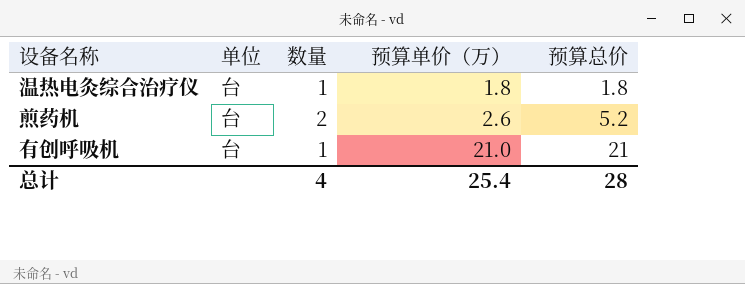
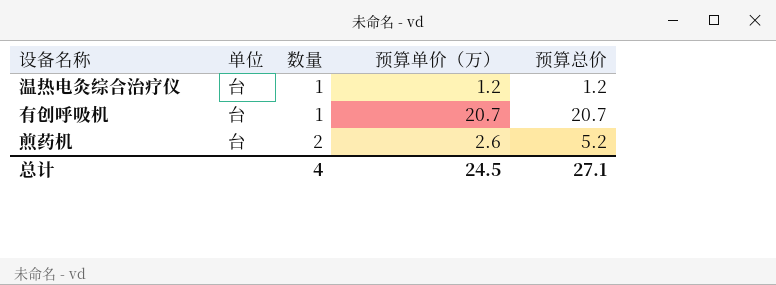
row order: 预算单价（万） ascending -> 数量 ascending
温热电灸综合治疗仪 | 预算单价（万）: 1.8 -> 1.2
温热电灸综合治疗仪 | 预算总价: 1.8 -> 1.2
有创呼吸机 | 预算单价（万）: 21.0 -> 20.7
有创呼吸机 | 预算总价: 21 -> 20.7
总计 | 预算单价（万）: 25.4 -> 24.5
总计 | 预算总价: 28 -> 27.1

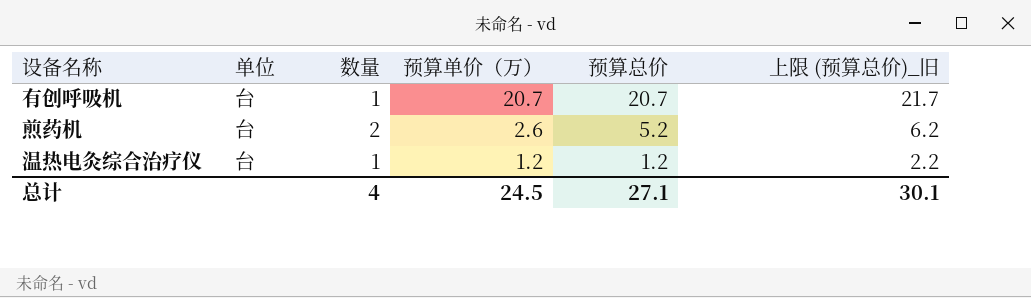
row order: 数量 ascending -> 预算单价（万） descending
column 上限 (预算总价)_旧 | formula: none -> [预算总价] + 1

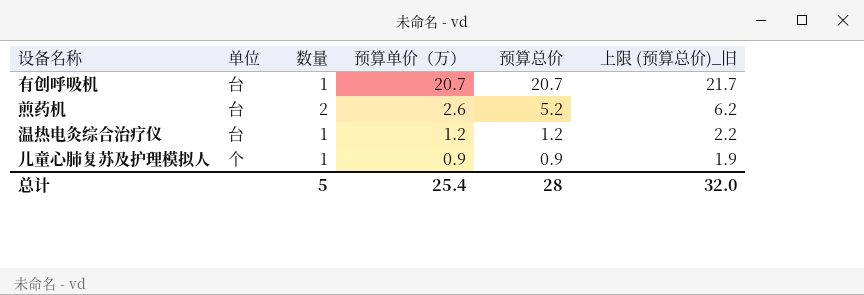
row 儿童心肺复苏及护理模拟人: none -> 个 | 1 | 0.9 | 0.9 | 1.9
总计 | 数量: 4 -> 5
总计 | 预算单价（万）: 24.5 -> 25.4
总计 | 预算总价: 27.1 -> 28
总计 | 上限 (预算总价)_旧: 30.1 -> 32.0

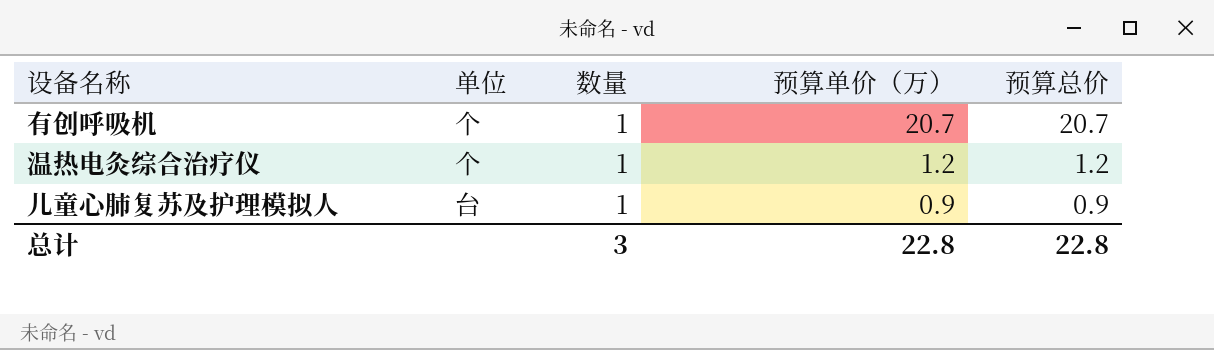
column 上限 (预算总价)_旧 | formula: [预算总价] + 1 -> none
row 煎药机: 台 | 2 | 2.6 | 5.2 | 6.2 -> none
有创呼吸机 | 单位: 台 -> 个
温热电灸综合治疗仪 | 单位: 台 -> 个
儿童心肺复苏及护理模拟人 | 单位: 个 -> 台
总计 | 数量: 5 -> 3
总计 | 预算单价（万）: 25.4 -> 22.8
总计 | 预算总价: 28 -> 22.8

